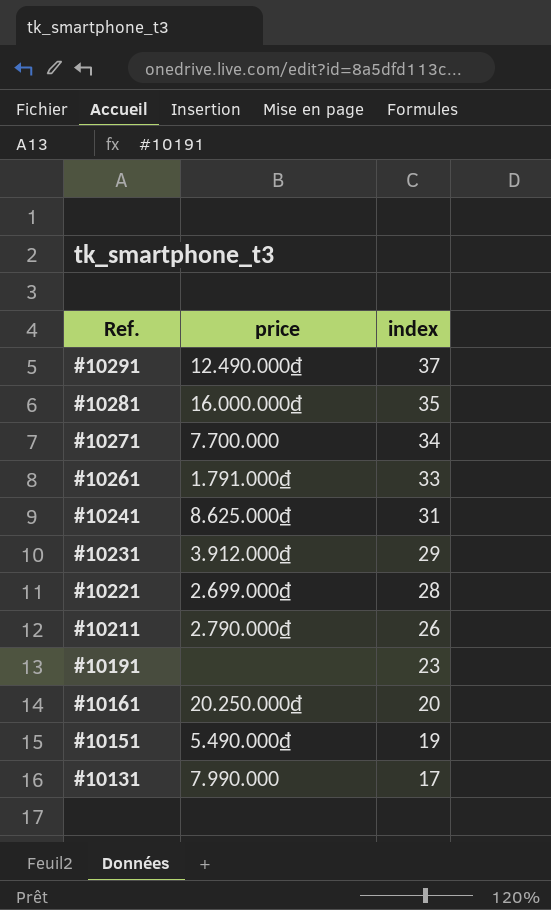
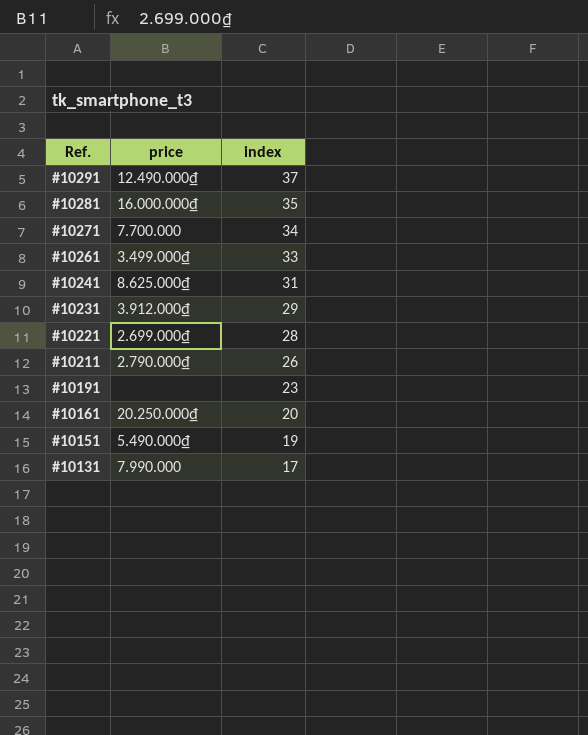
#10261 | price: 1.791.000₫ -> 3.499.000₫

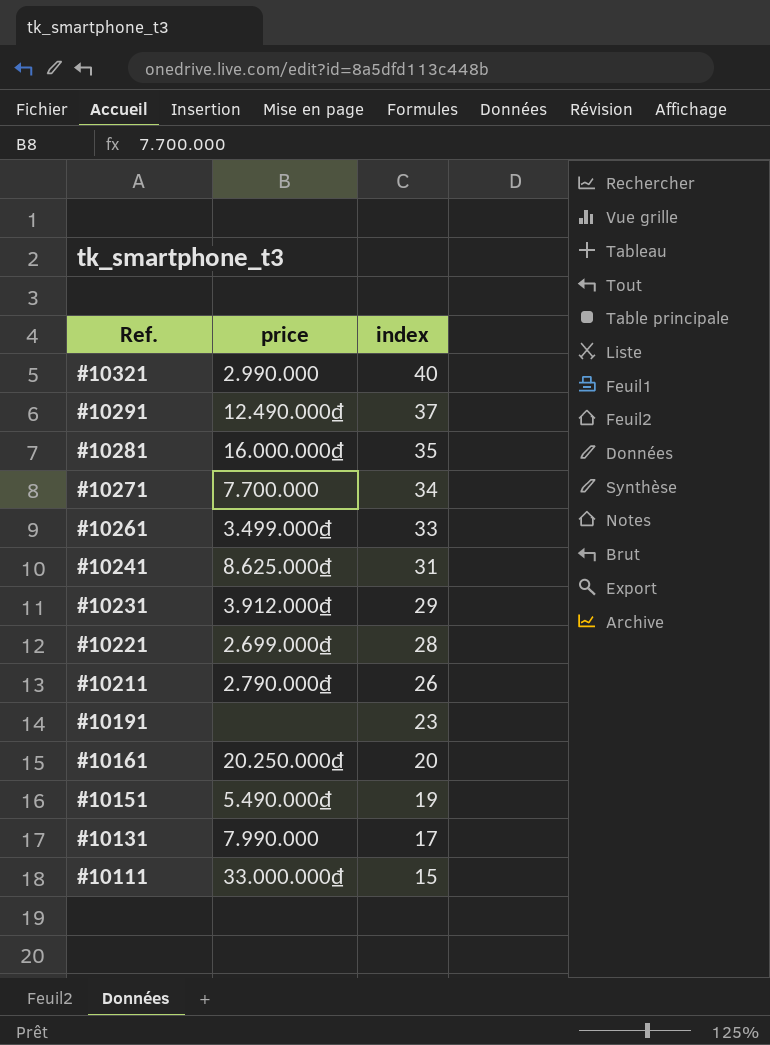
row #10321: none -> 2.990.000 | 40
row #10111: none -> 33.000.000₫ | 15

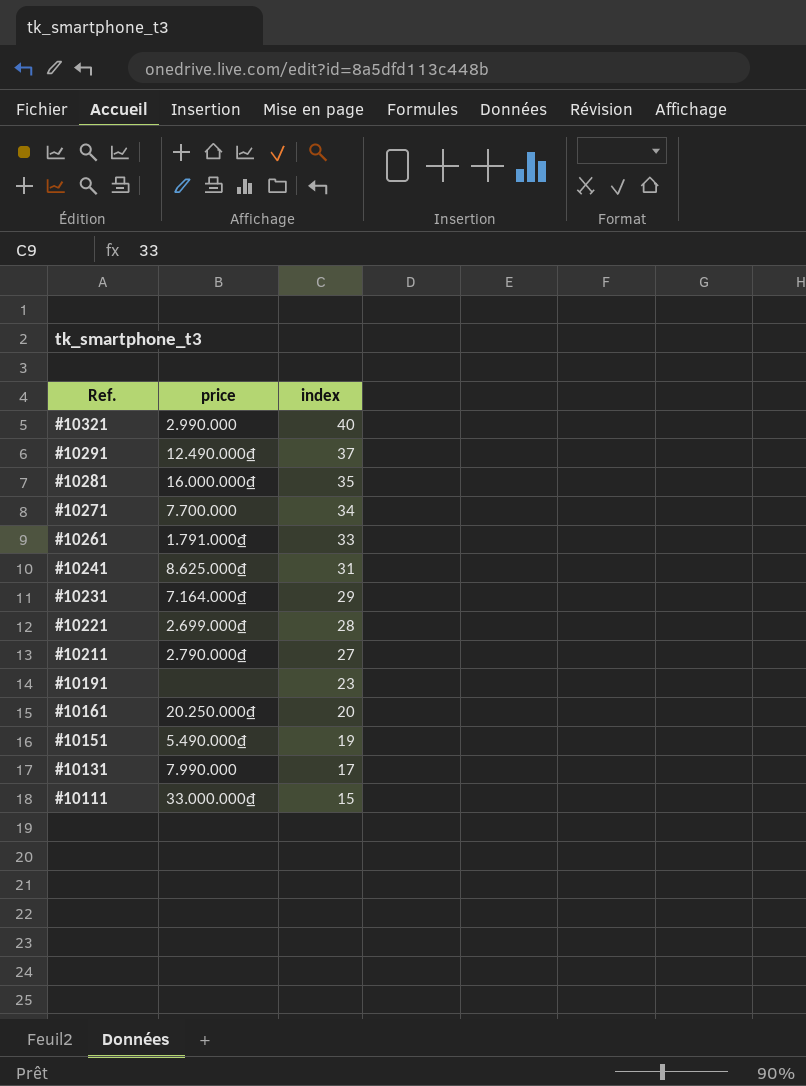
#10261 | price: 3.499.000₫ -> 1.791.000₫
#10231 | price: 3.912.000₫ -> 7.164.000₫
#10211 | index: 26 -> 27

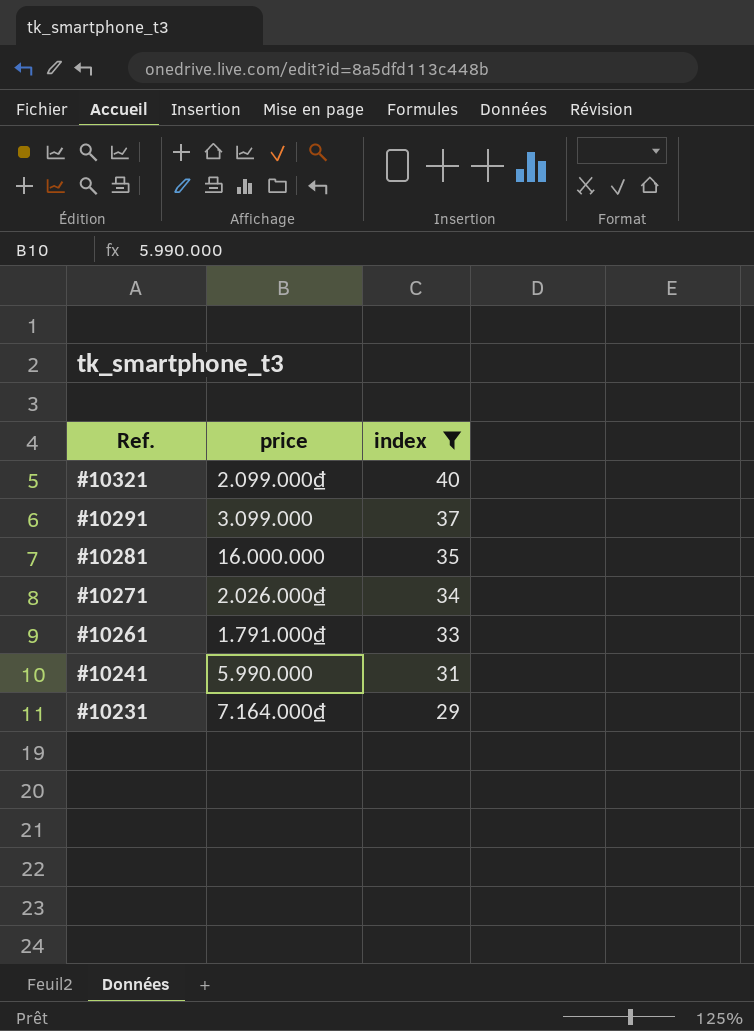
filter: none -> index >= 29
#10321 | price: 2.990.000 -> 2.099.000₫
#10291 | price: 12.490.000₫ -> 3.099.000
#10281 | price: 16.000.000₫ -> 16.000.000
#10271 | price: 7.700.000 -> 2.026.000₫
#10241 | price: 8.625.000₫ -> 5.990.000

